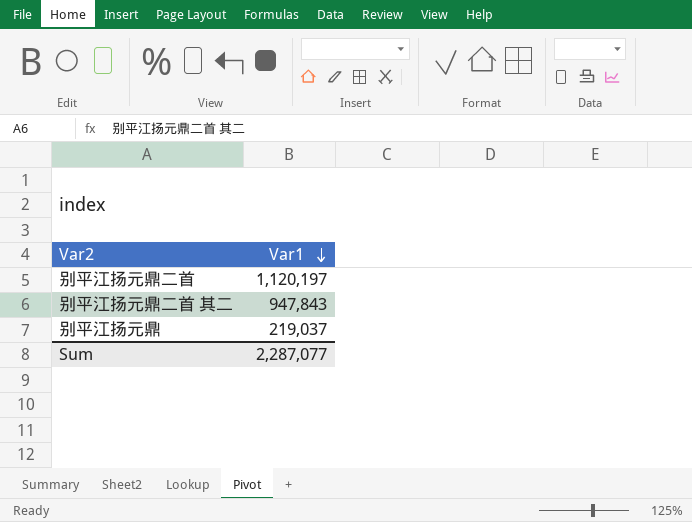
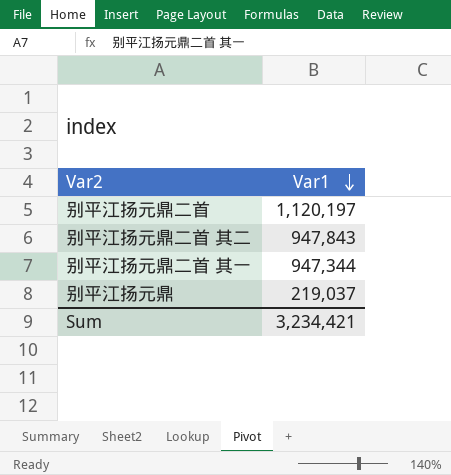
row 别平江扬元鼎二首 其一: none -> 947,344
Sum | Var1: 2,287,077 -> 3,234,421

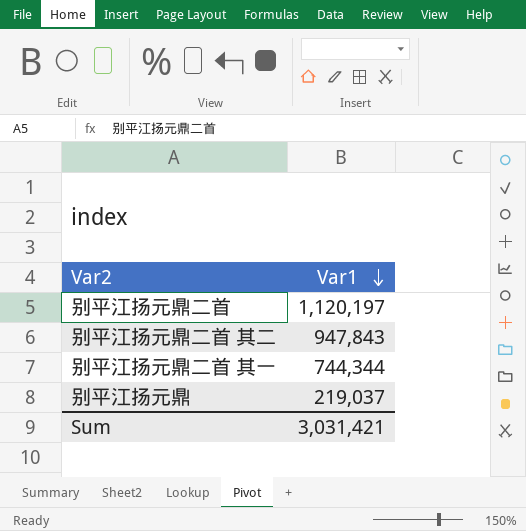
别平江扬元鼎二首 其一 | Var1: 947,344 -> 744,344
Sum | Var1: 3,234,421 -> 3,031,421

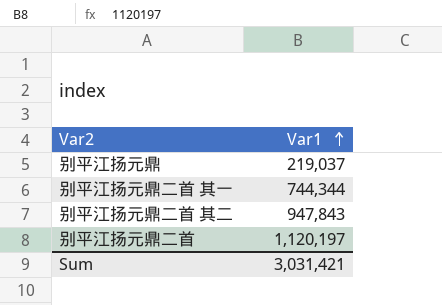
row order: Var1 descending -> Var1 ascending

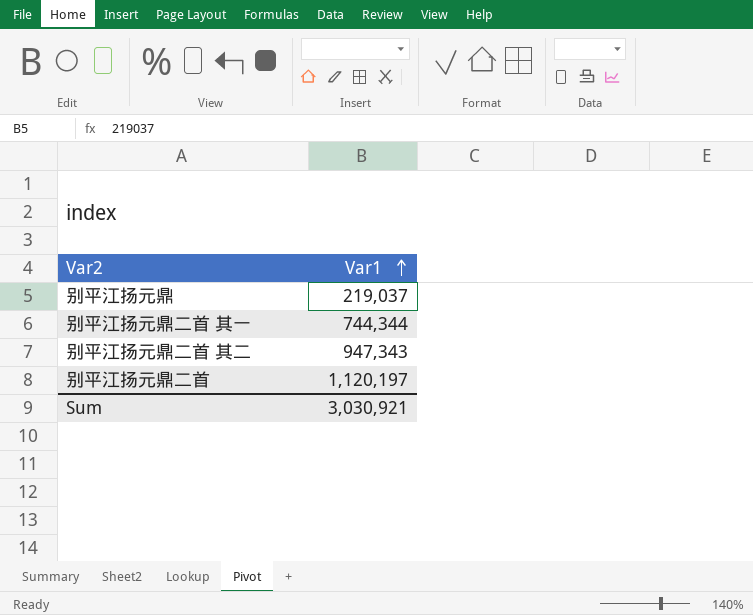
别平江扬元鼎二首 其二 | Var1: 947,843 -> 947,343
Sum | Var1: 3,031,421 -> 3,030,921

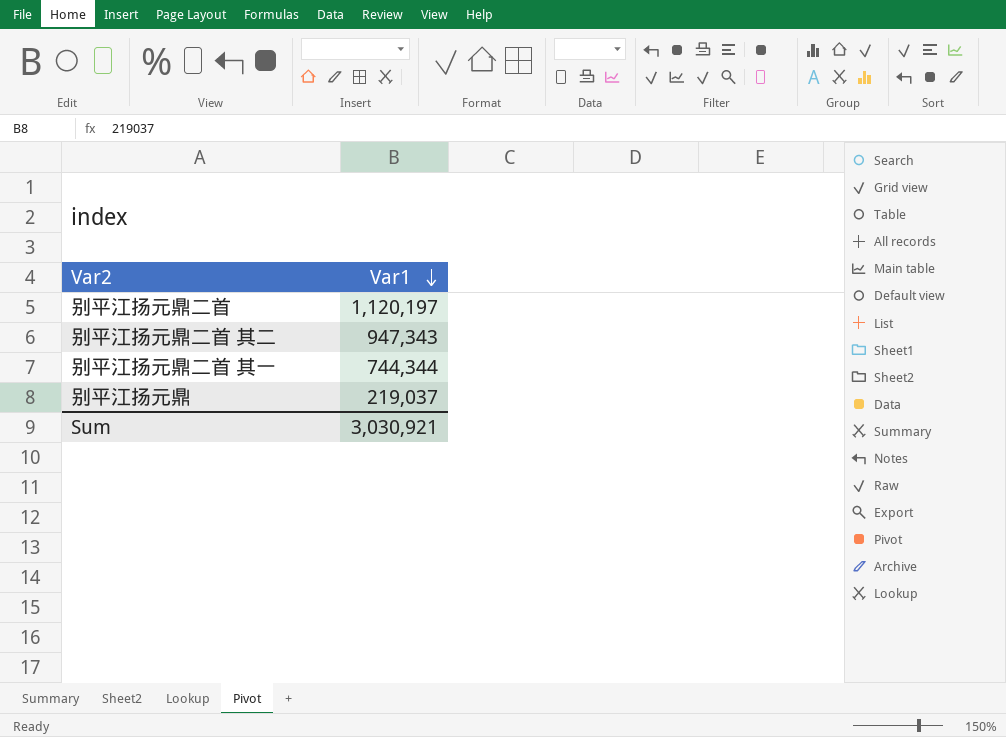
row order: Var1 ascending -> Var1 descending

